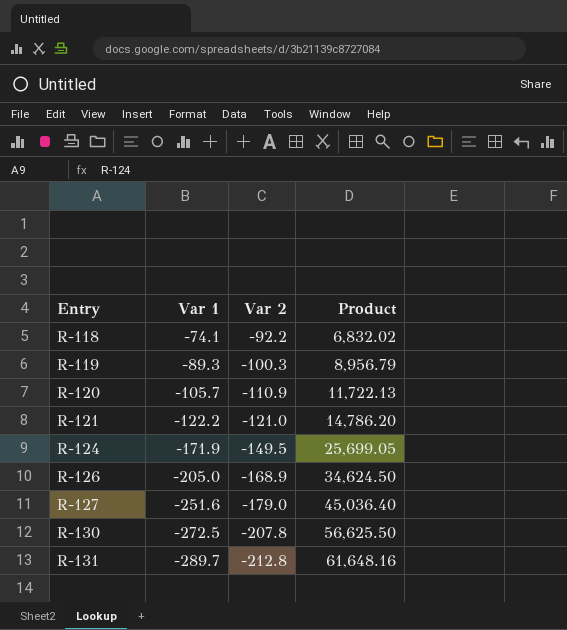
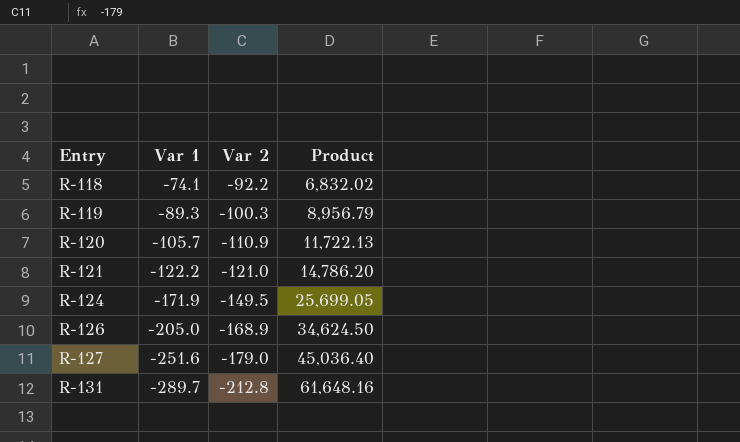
row R-130: -272.5 | -207.8 | 56,625.50 -> none

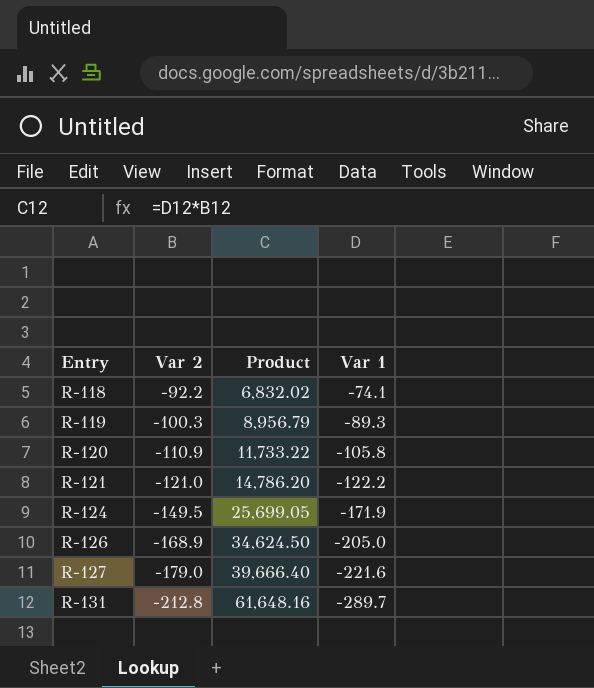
column Var 1 | position: 2 -> 4
R-120 | Product: 11,722.13 -> 11,733.22
R-120 | Var 1: -105.7 -> -105.8
R-127 | Product: 45,036.40 -> 39,666.40
R-127 | Var 1: -251.6 -> -221.6

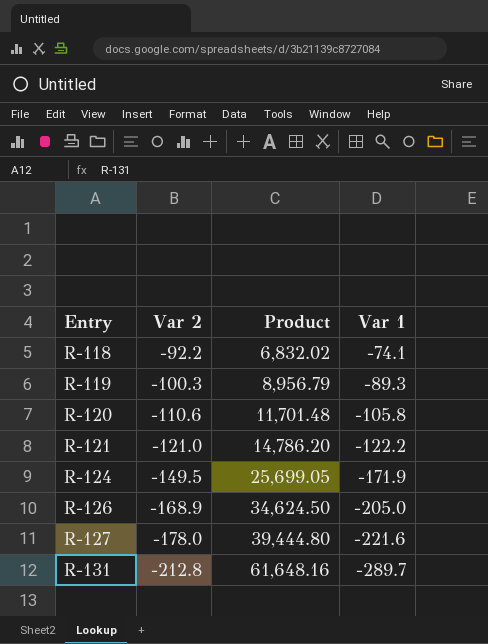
R-120 | Var 2: -110.9 -> -110.6
R-120 | Product: 11,733.22 -> 11,701.48
R-127 | Var 2: -179.0 -> -178.0
R-127 | Product: 39,666.40 -> 39,444.80

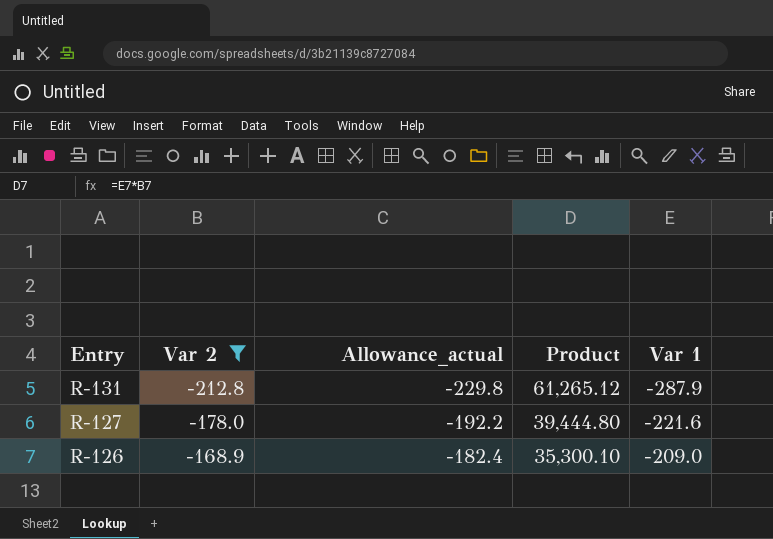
filter: none -> Var 2 <= -168.9
row order: Entry ascending -> Entry descending
column Allowance_actual | formula: none -> [Var 2] * 1.08
R-131 | Product: 61,648.16 -> 61,265.12
R-131 | Var 1: -289.7 -> -287.9
R-126 | Product: 34,624.50 -> 35,300.10
R-126 | Var 1: -205.0 -> -209.0

